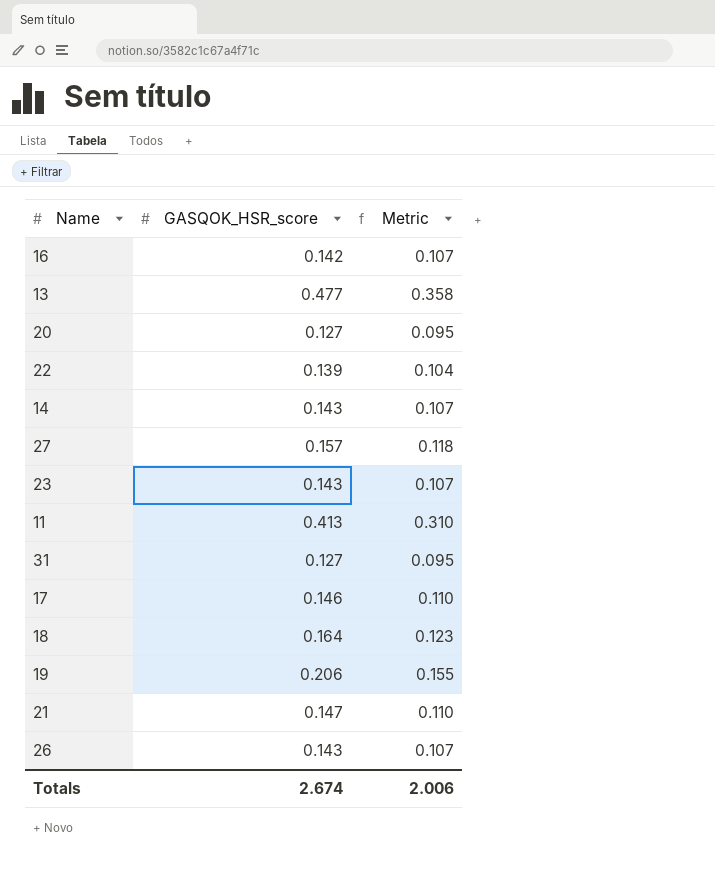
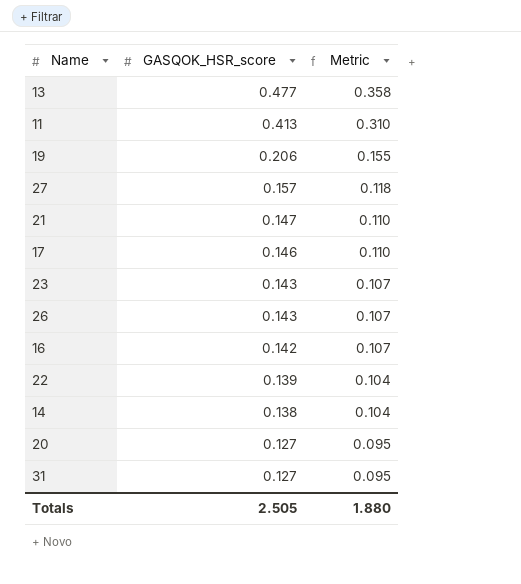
row order: none -> GASQOK_HSR_score descending
row 18: 0.164 | 0.123 -> none
14 | GASQOK_HSR_score: 0.143 -> 0.138
14 | Metric: 0.107 -> 0.104
Totals | GASQOK_HSR_score: 2.674 -> 2.505
Totals | Metric: 2.006 -> 1.880

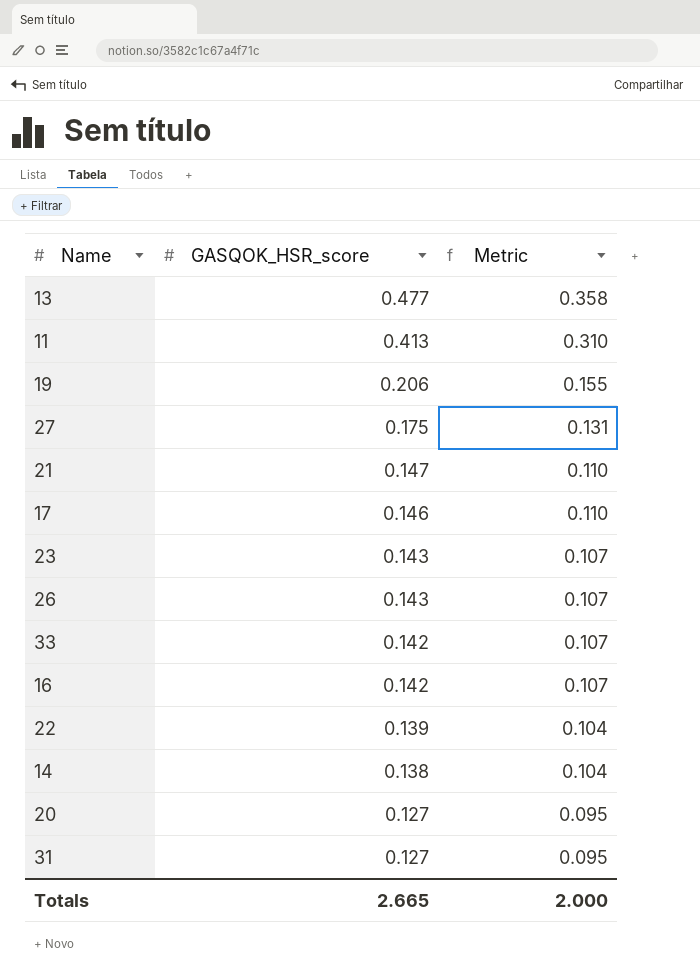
27 | GASQOK_HSR_score: 0.157 -> 0.175
27 | Metric: 0.118 -> 0.131
row 33: none -> 0.142 | 0.107
Totals | GASQOK_HSR_score: 2.505 -> 2.665
Totals | Metric: 1.880 -> 2.000

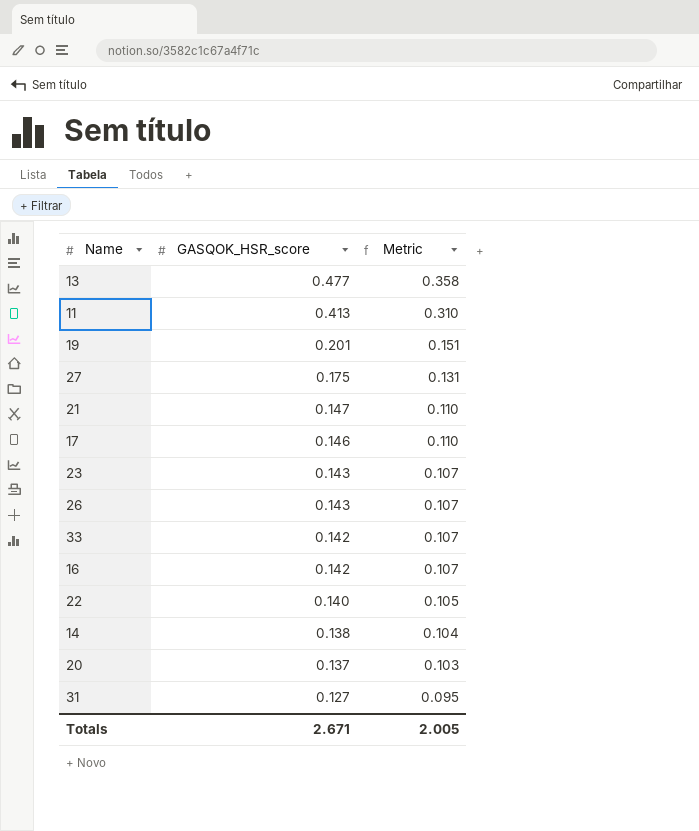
19 | GASQOK_HSR_score: 0.206 -> 0.201
19 | Metric: 0.155 -> 0.151
22 | GASQOK_HSR_score: 0.139 -> 0.140
22 | Metric: 0.104 -> 0.105
20 | GASQOK_HSR_score: 0.127 -> 0.137
20 | Metric: 0.095 -> 0.103
Totals | GASQOK_HSR_score: 2.665 -> 2.671
Totals | Metric: 2.000 -> 2.005

